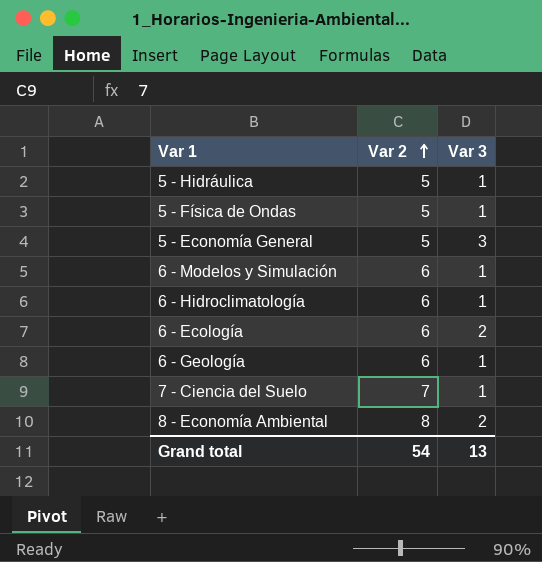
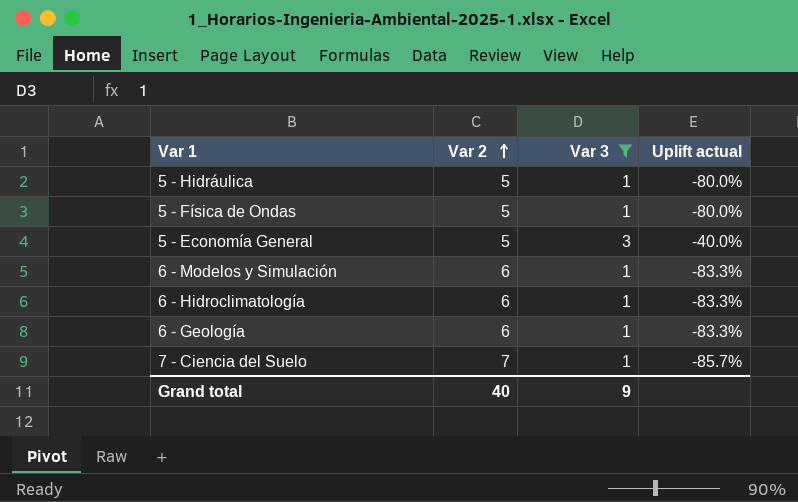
filter: none -> Var 3 != 2
column Uplift actual | formula: none -> ([Var 3] - [Var 2]) / [Var 2]
Grand total | Var 2: 54 -> 40
Grand total | Var 3: 13 -> 9

